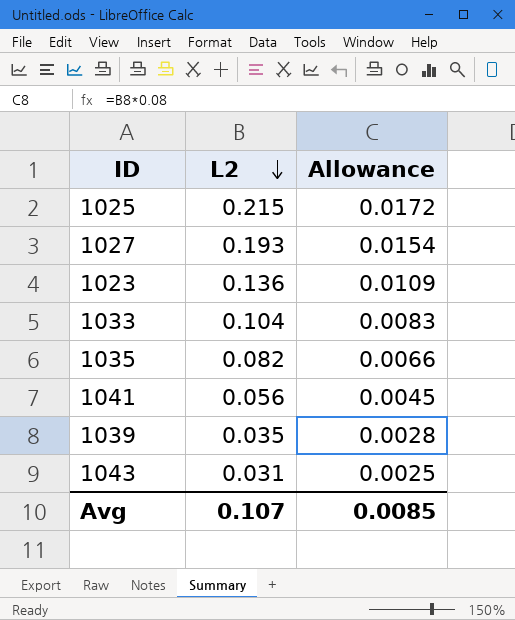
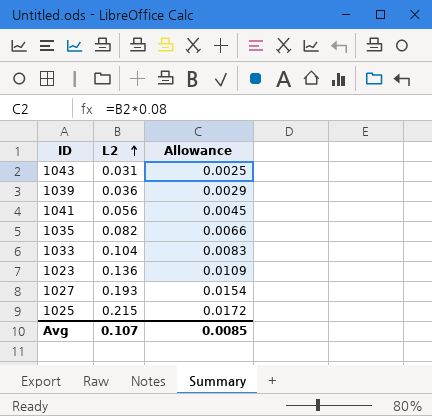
row order: L2 descending -> L2 ascending
1039 | L2: 0.035 -> 0.036
1039 | Allowance: 0.0028 -> 0.0029

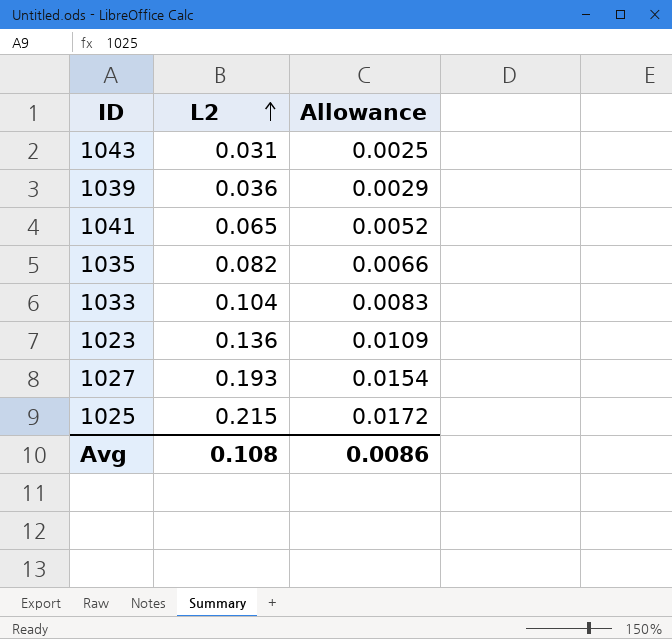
1041 | L2: 0.056 -> 0.065
1041 | Allowance: 0.0045 -> 0.0052
Avg | L2: 0.107 -> 0.108
Avg | Allowance: 0.0085 -> 0.0086

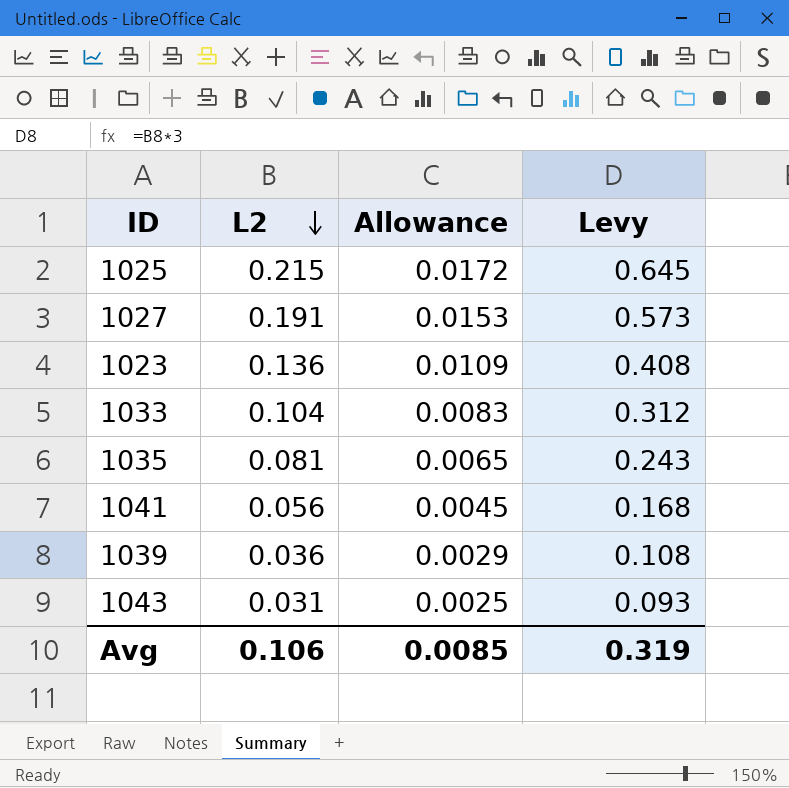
row order: L2 ascending -> L2 descending
column Levy | formula: none -> [L2] * 3
1027 | L2: 0.193 -> 0.191
1027 | Allowance: 0.0154 -> 0.0153
1035 | L2: 0.082 -> 0.081
1035 | Allowance: 0.0066 -> 0.0065
1041 | L2: 0.065 -> 0.056
1041 | Allowance: 0.0052 -> 0.0045
Avg | L2: 0.108 -> 0.106
Avg | Allowance: 0.0086 -> 0.0085

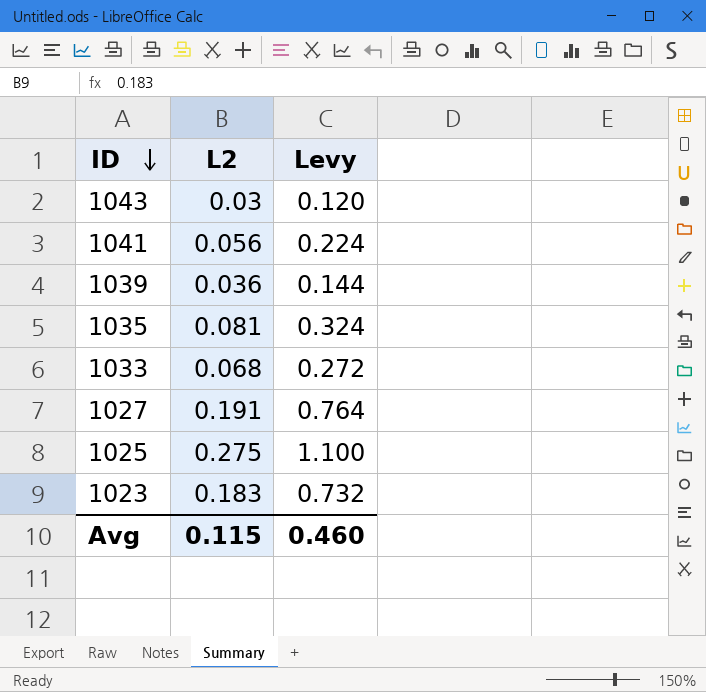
row order: L2 descending -> ID descending
column Allowance | formula: [L2] * 0.08 -> none
column Levy | formula: [L2] * 3 -> [L2] * 4
1043 | L2: 0.031 -> 0.03
1033 | L2: 0.104 -> 0.068
1025 | L2: 0.215 -> 0.275
1023 | L2: 0.136 -> 0.183
Avg | L2: 0.106 -> 0.115
Avg | Levy: 0.319 -> 0.460

